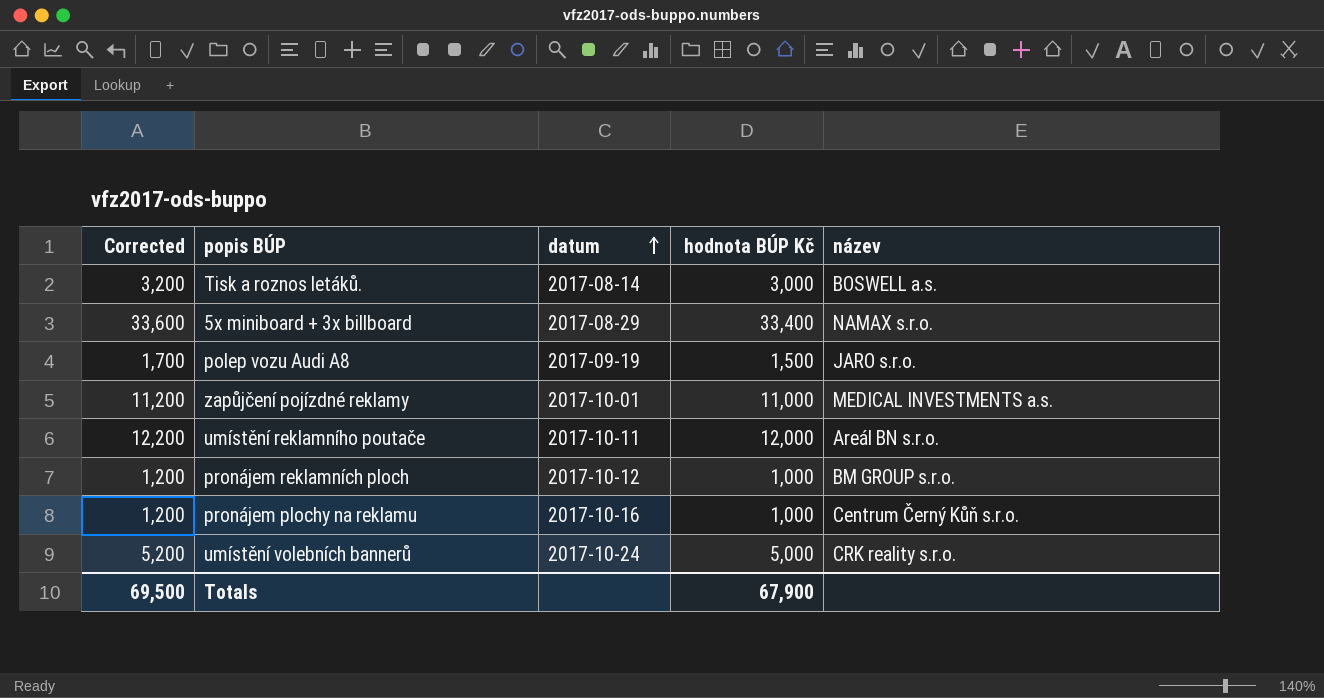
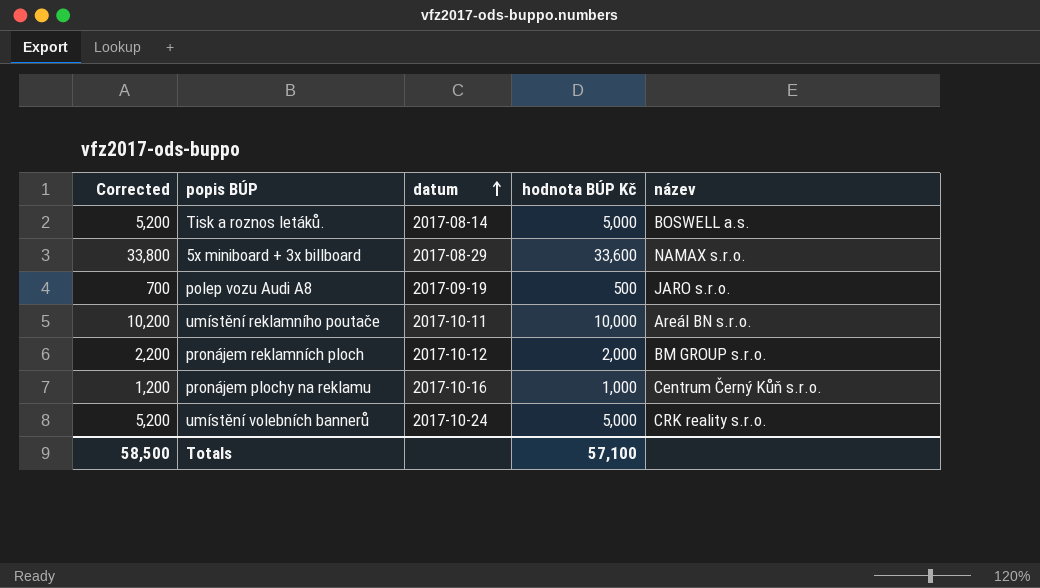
row zapůjčení pojízdné reklamy: 11,200 | 2017-10-01 | 11,000 | MEDICAL INVESTMENTS a.s. -> none
Tisk a roznos letáků. | Corrected: 3,200 -> 5,200
Tisk a roznos letáků. | hodnota BÚP Kč: 3,000 -> 5,000
5x miniboard + 3x billboard | Corrected: 33,600 -> 33,800
5x miniboard + 3x billboard | hodnota BÚP Kč: 33,400 -> 33,600
polep vozu Audi A8 | Corrected: 1,700 -> 700
polep vozu Audi A8 | hodnota BÚP Kč: 1,500 -> 500
umístění reklamního poutače | Corrected: 12,200 -> 10,200
umístění reklamního poutače | hodnota BÚP Kč: 12,000 -> 10,000
pronájem reklamních ploch | Corrected: 1,200 -> 2,200
pronájem reklamních ploch | hodnota BÚP Kč: 1,000 -> 2,000
Totals | Corrected: 69,500 -> 58,500
Totals | hodnota BÚP Kč: 67,900 -> 57,100

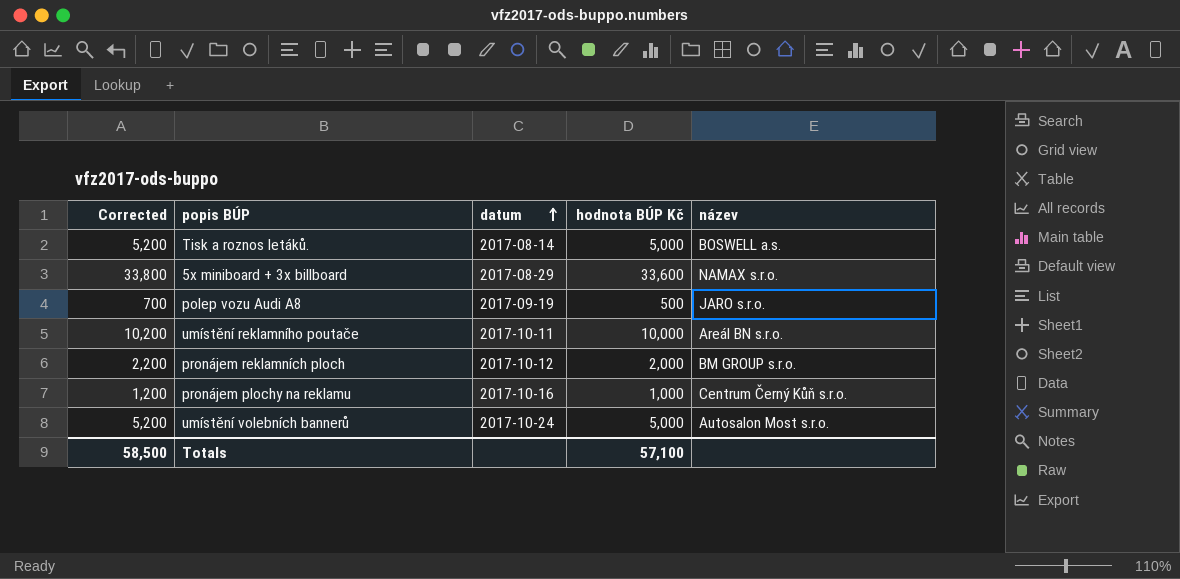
umístění volebních bannerů | název: CRK reality s.r.o. -> Autosalon Most s.r.o.

